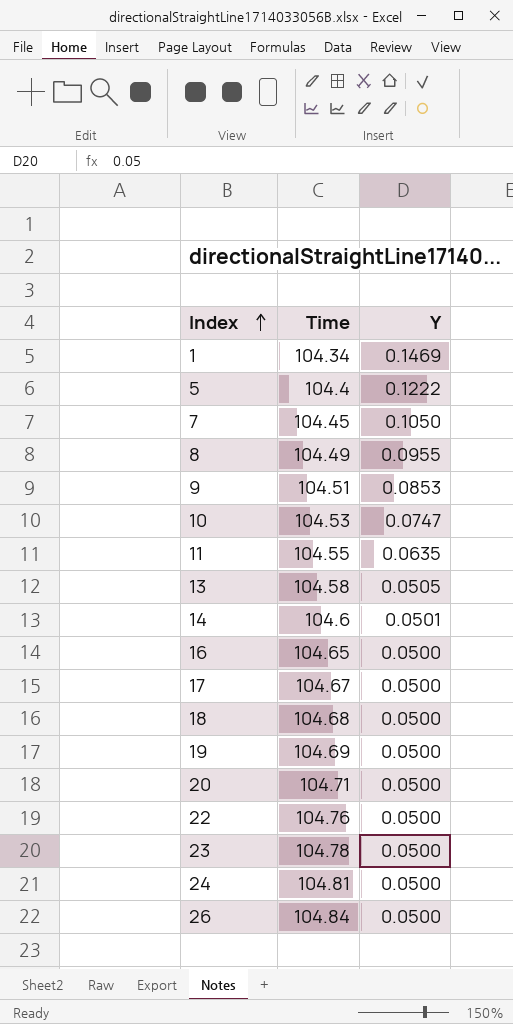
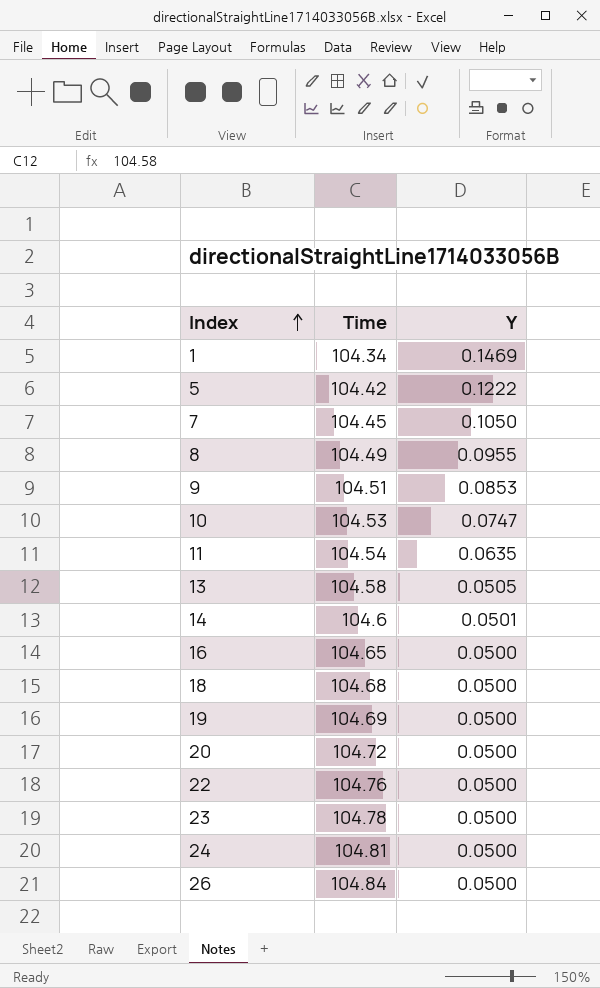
row 17: 104.67 | 0.0500 -> none
5 | Time: 104.4 -> 104.42
11 | Time: 104.55 -> 104.54
20 | Time: 104.71 -> 104.72

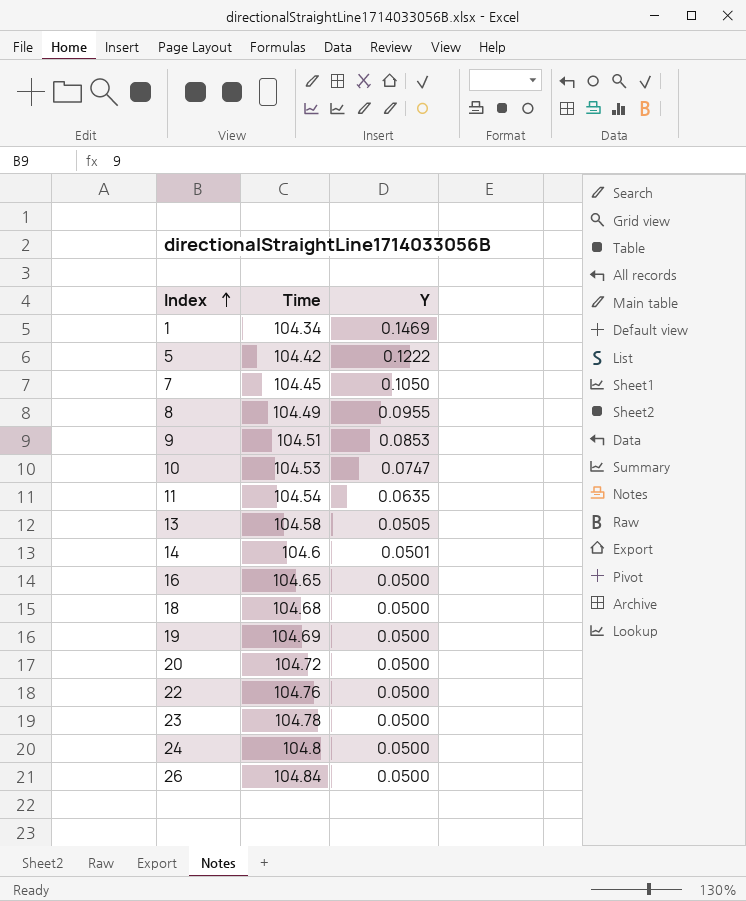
24 | Time: 104.81 -> 104.8

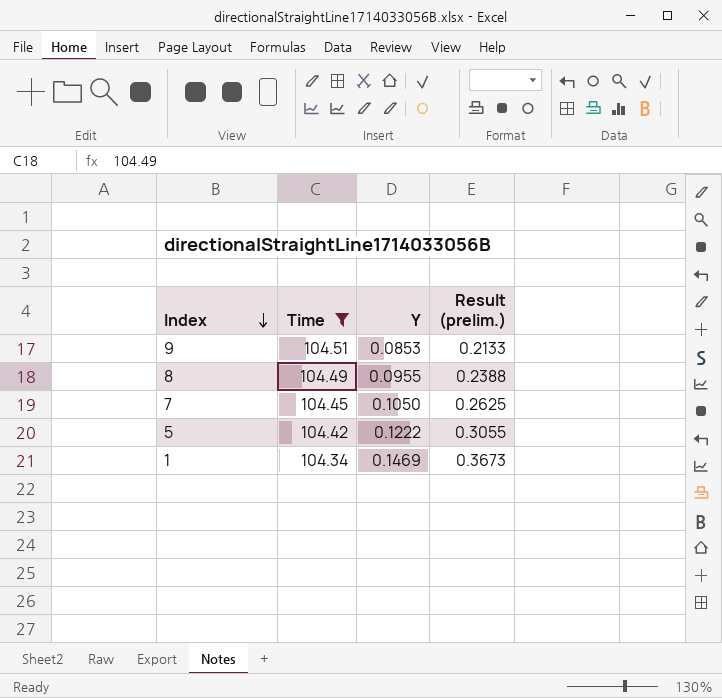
filter: none -> Time <= 104.51
row order: Index ascending -> Index descending
column Result (prelim.) | formula: none -> [Y] * 2.5

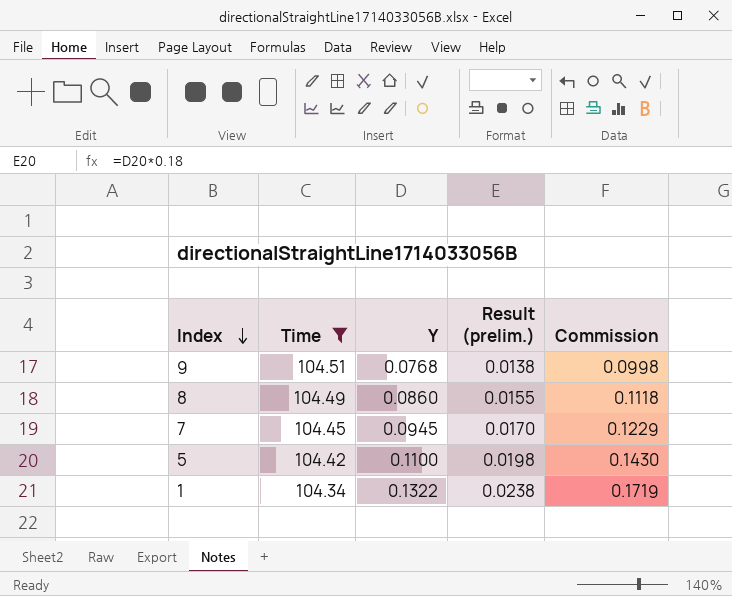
column Result (prelim.) | formula: [Y] * 2.5 -> [Y] * 0.18
column Commission | formula: none -> [Y] * 1.3
9 | Y: 0.0853 -> 0.0768
8 | Y: 0.0955 -> 0.0860
7 | Y: 0.1050 -> 0.0945
5 | Y: 0.1222 -> 0.1100
1 | Y: 0.1469 -> 0.1322

